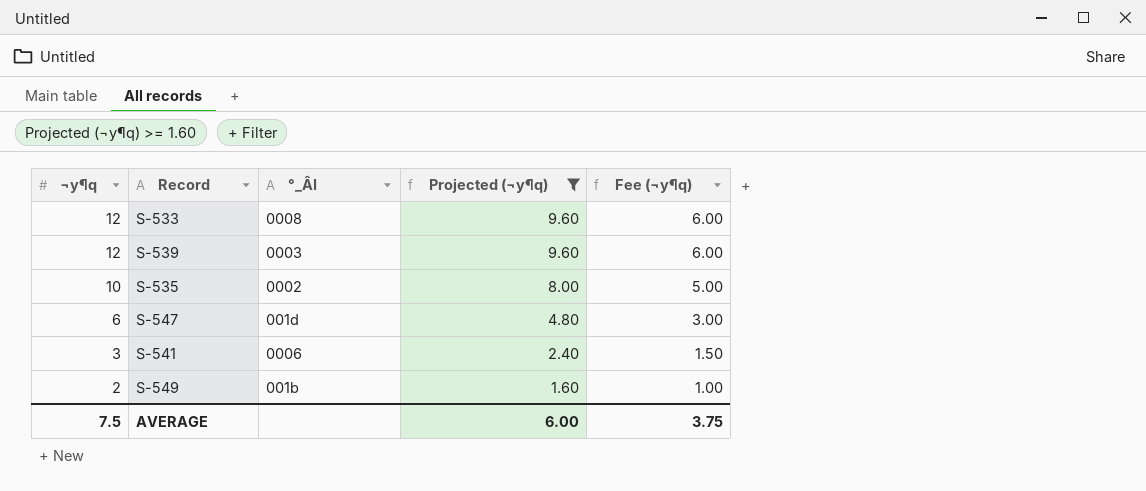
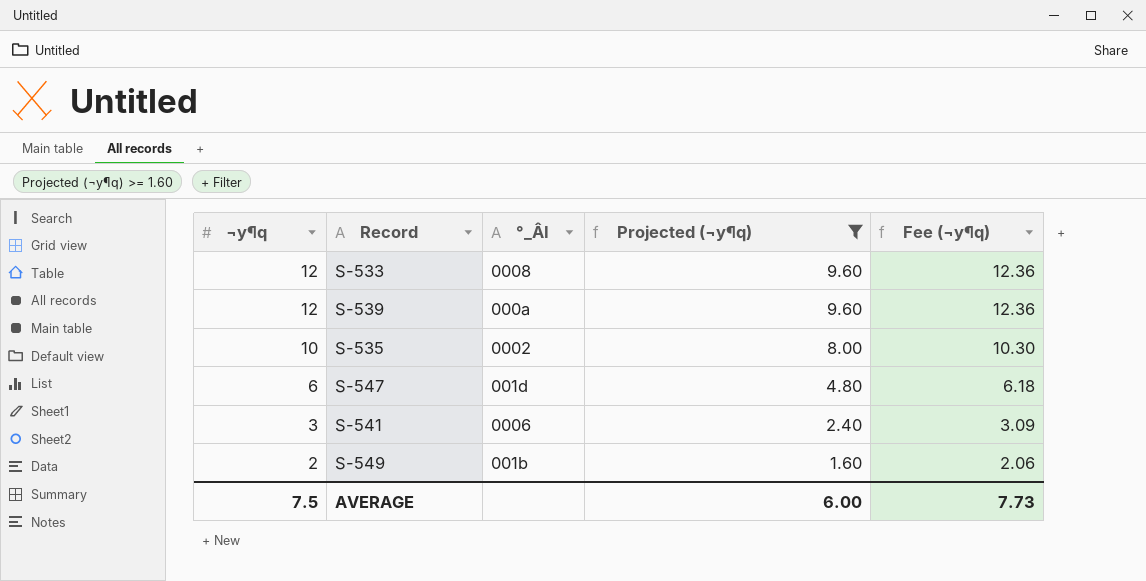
column Fee (¬y¶q) | formula: [¬y¶q] * 0.5 -> [¬y¶q] * 1.03
S-539 | °_ÂI: 0003 -> 000a
AVERAGE | Fee (¬y¶q): 3.75 -> 7.73

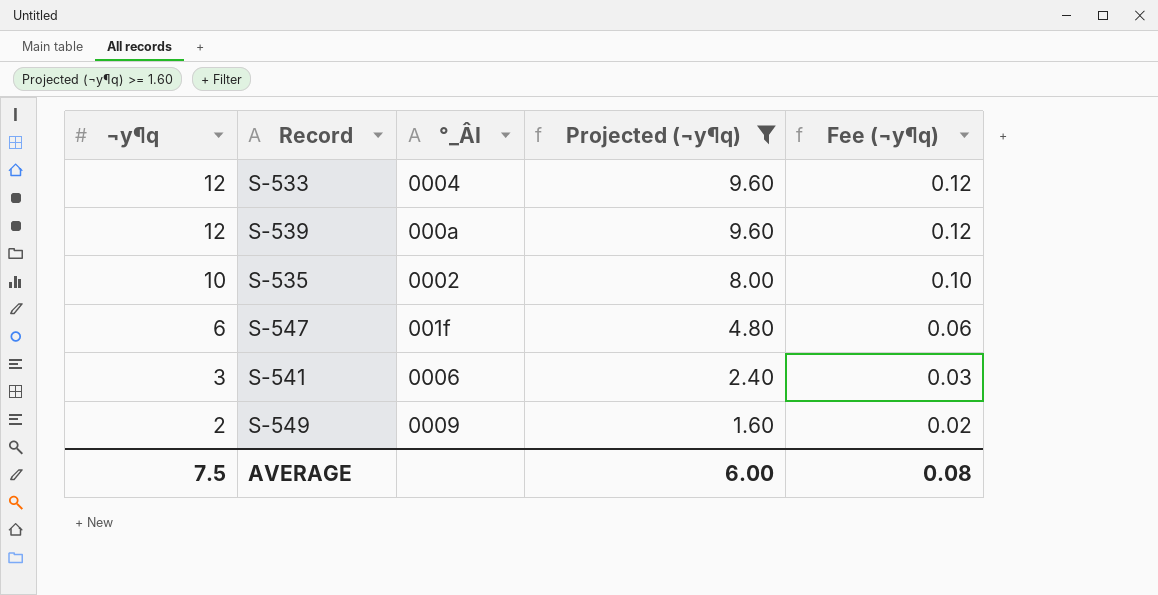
column Fee (¬y¶q) | formula: [¬y¶q] * 1.03 -> [¬y¶q] * 0.01
S-533 | °_ÂI: 0008 -> 0004
S-547 | °_ÂI: 001d -> 001f
S-549 | °_ÂI: 001b -> 0009
AVERAGE | Fee (¬y¶q): 7.73 -> 0.08

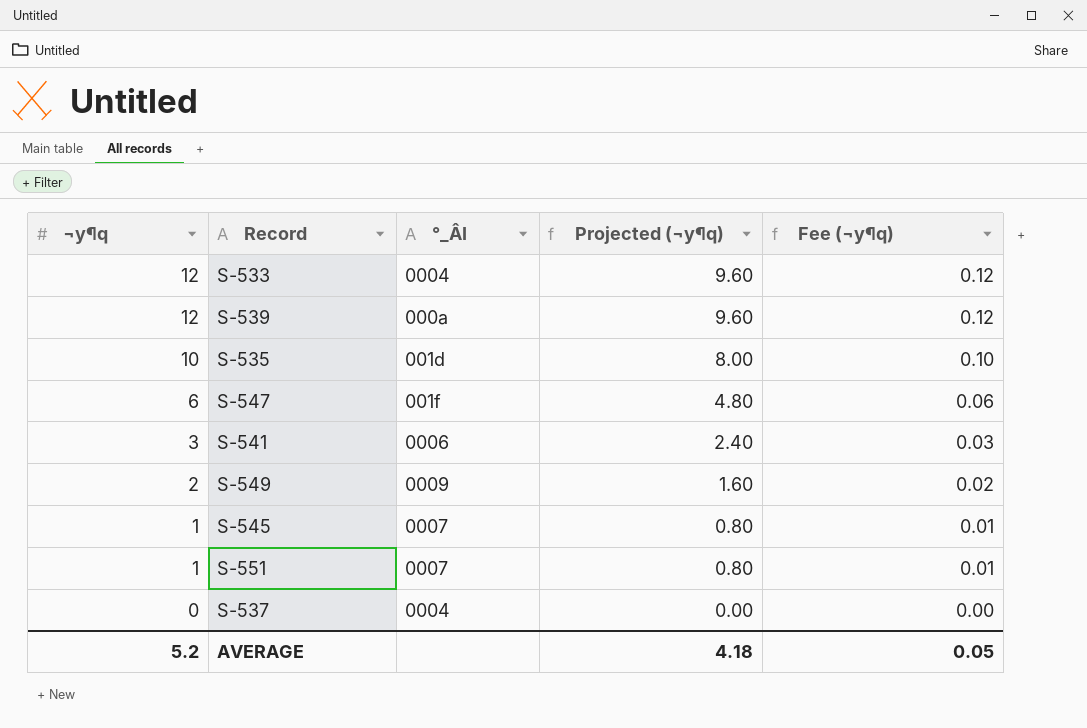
filter: Projected (¬y¶q) >= 1.60 -> none
S-535 | °_ÂI: 0002 -> 001d
AVERAGE | ¬y¶q: 7.5 -> 5.2
AVERAGE | Projected (¬y¶q): 6.00 -> 4.18
AVERAGE | Fee (¬y¶q): 0.08 -> 0.05

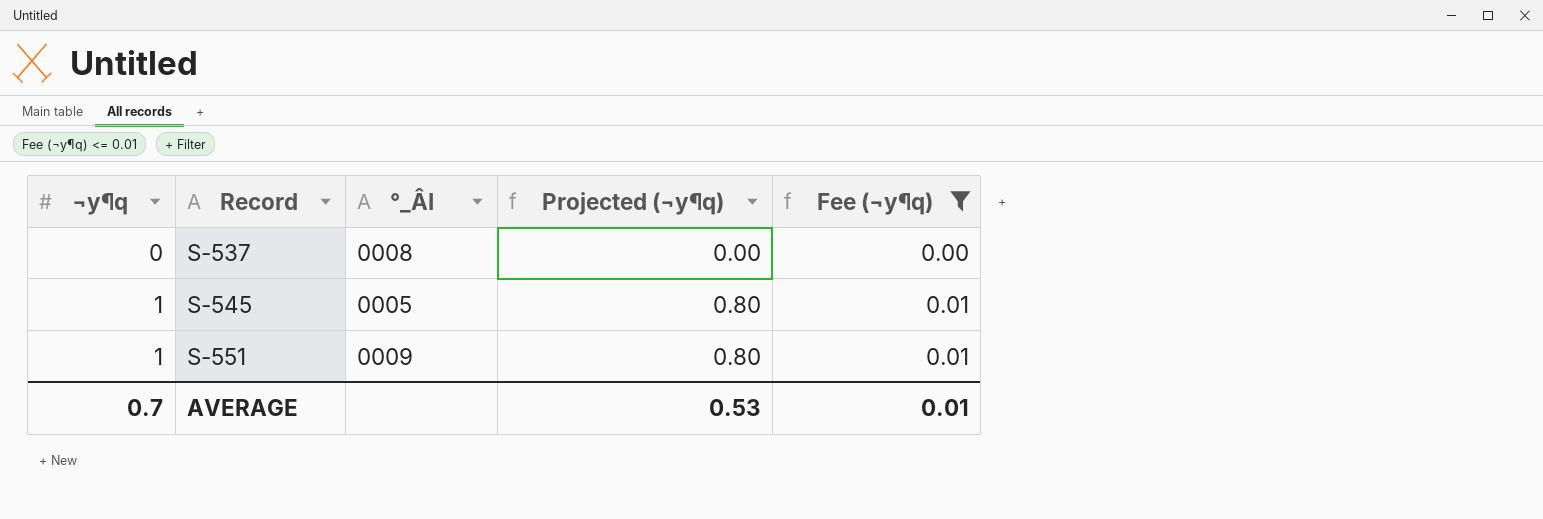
filter: none -> Fee (¬y¶q) <= 0.01
row order: ¬y¶q descending -> ¬y¶q ascending
S-537 | °_ÂI: 0004 -> 0008
S-545 | °_ÂI: 0007 -> 0005
S-551 | °_ÂI: 0007 -> 0009
AVERAGE | ¬y¶q: 5.2 -> 0.7
AVERAGE | Projected (¬y¶q): 4.18 -> 0.53
AVERAGE | Fee (¬y¶q): 0.05 -> 0.01

